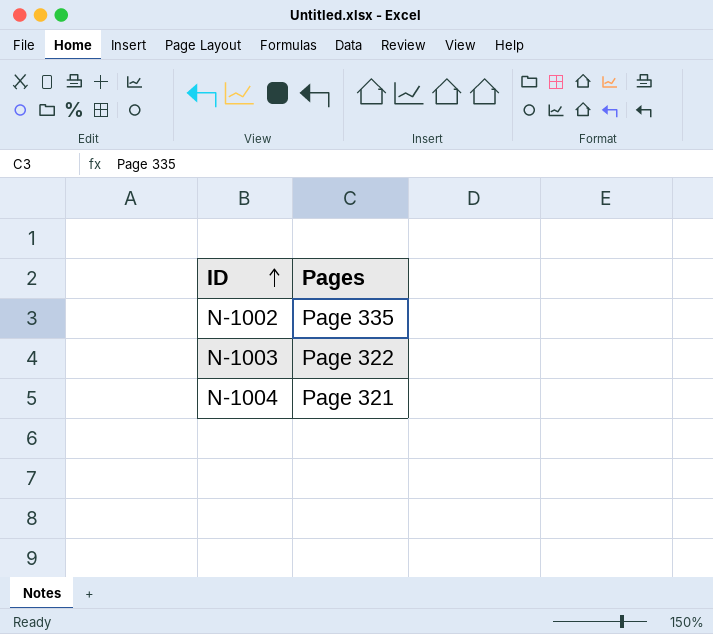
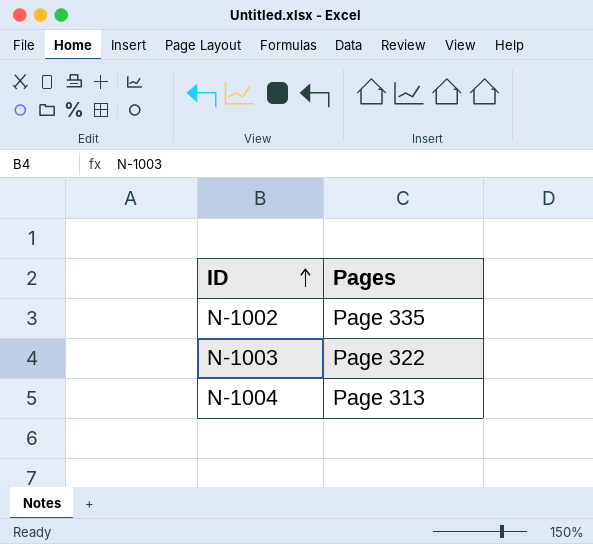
N-1004 | Pages: Page 321 -> Page 313

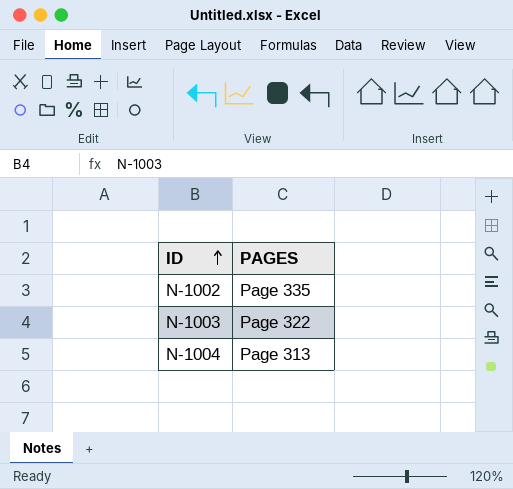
column name: Pages -> PAGES

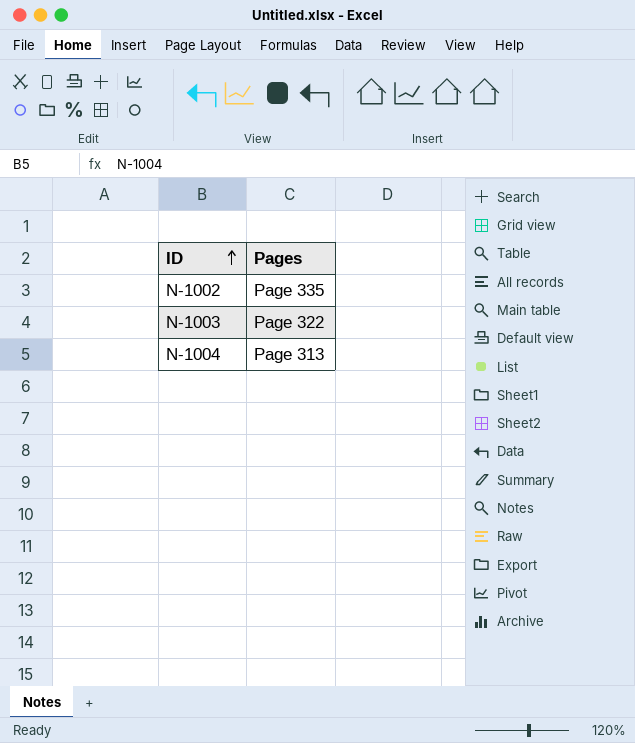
column name: PAGES -> Pages

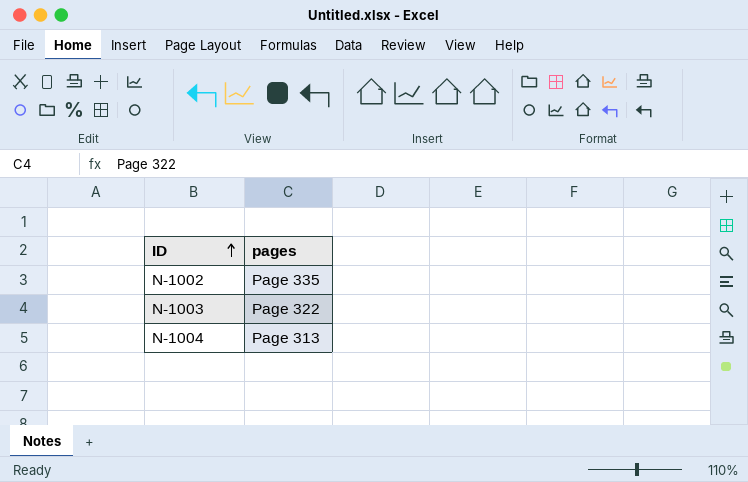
column name: Pages -> pages

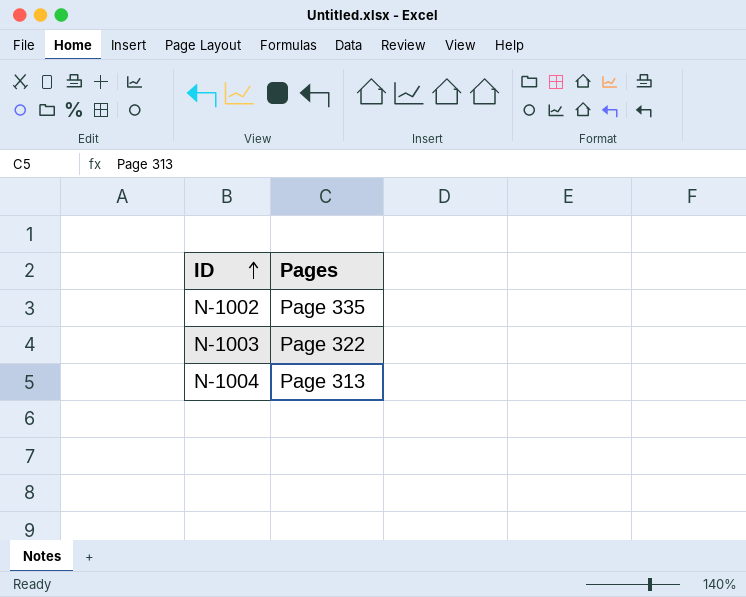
column name: pages -> Pages

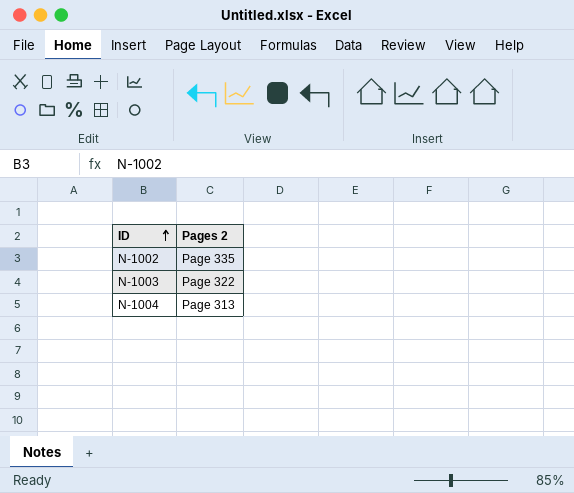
column name: Pages -> Pages 2

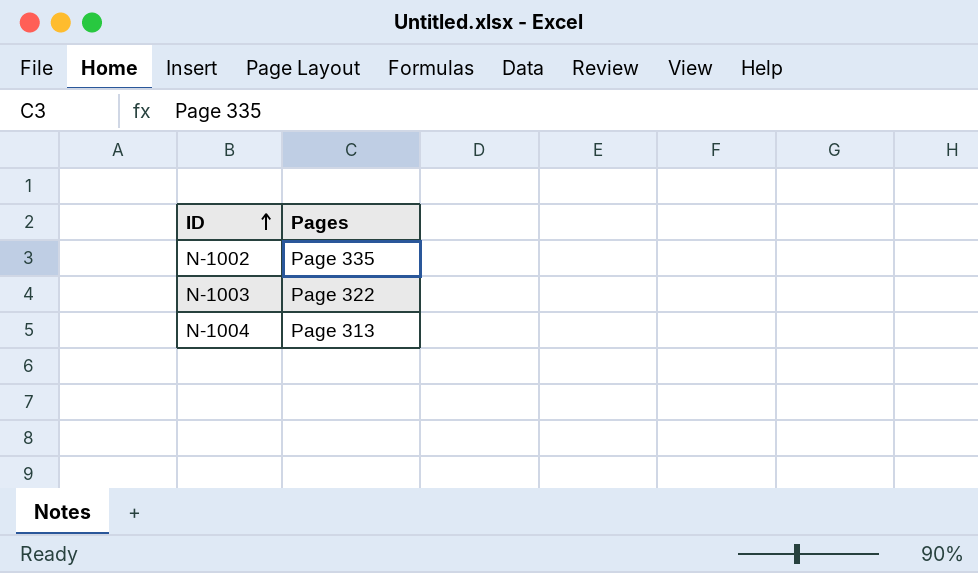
column name: Pages 2 -> Pages

